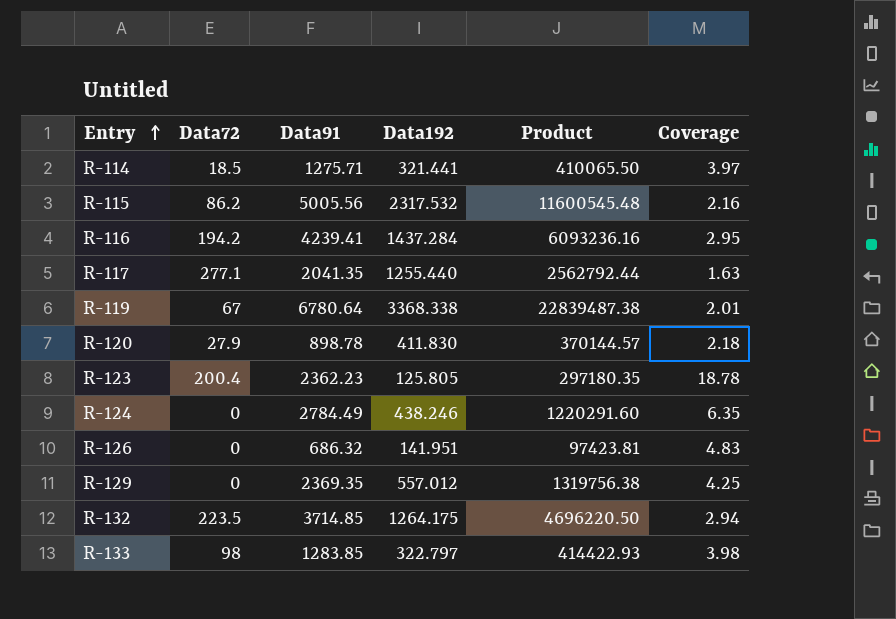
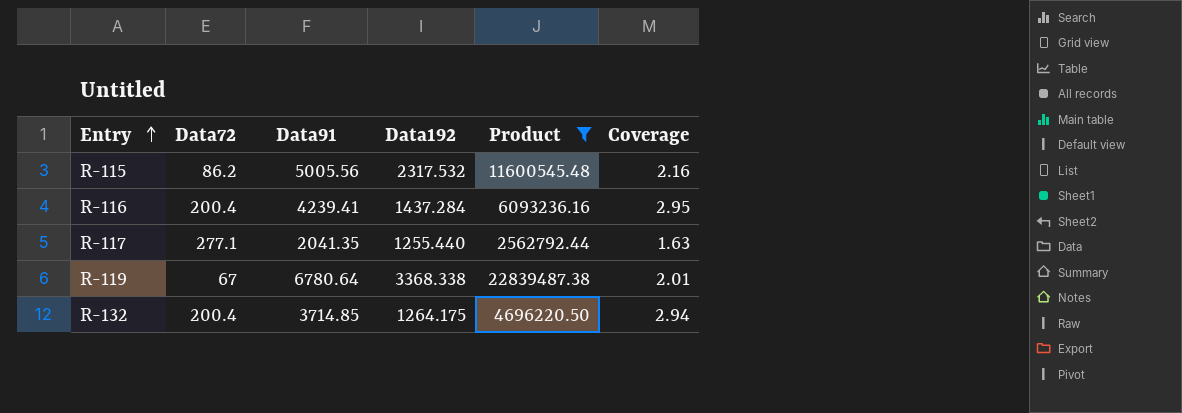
filter: none -> Product >= 2562792.44
R-116 | Data72: 194.2 -> 200.4
R-132 | Data72: 223.5 -> 200.4

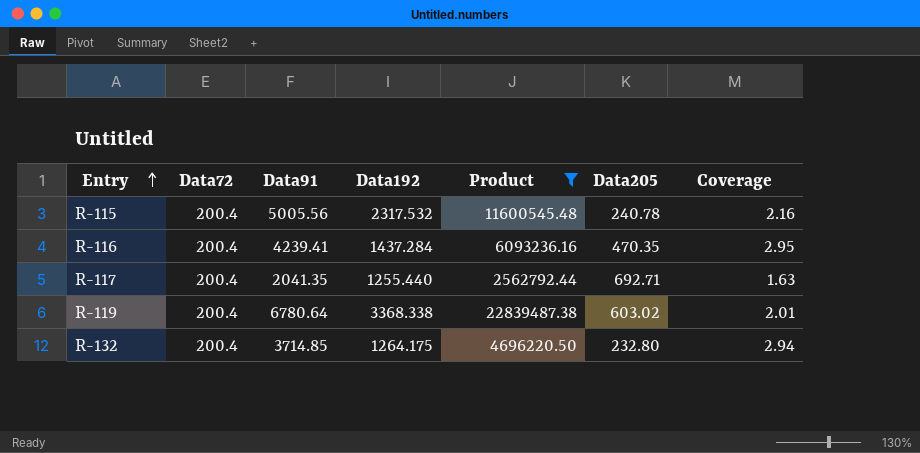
column Data205 | position: none -> 6
R-115 | Data72: 86.2 -> 200.4
R-117 | Data72: 277.1 -> 200.4
R-119 | Data72: 67 -> 200.4

